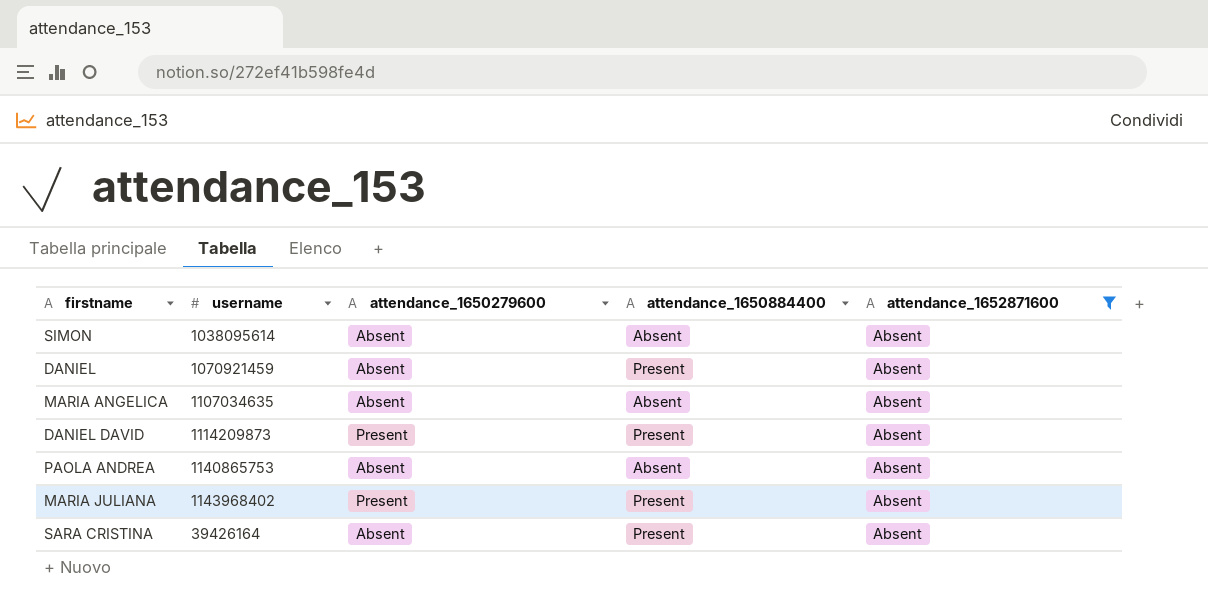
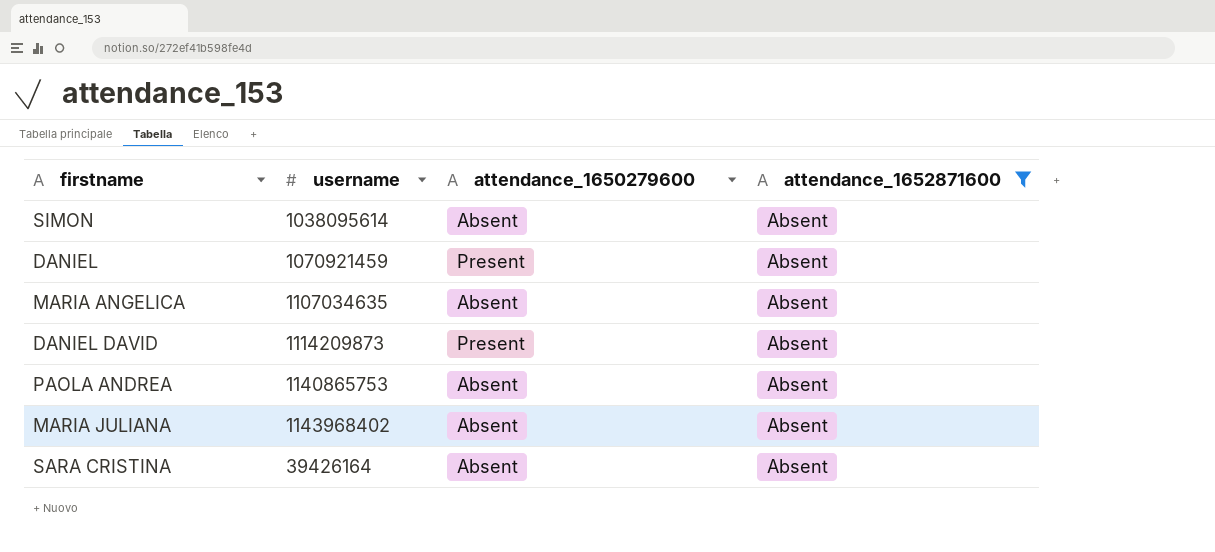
column attendance_1650884400 | position: 4 -> none
DANIEL | attendance_1650279600: Absent -> Present
MARIA JULIANA | attendance_1650279600: Present -> Absent

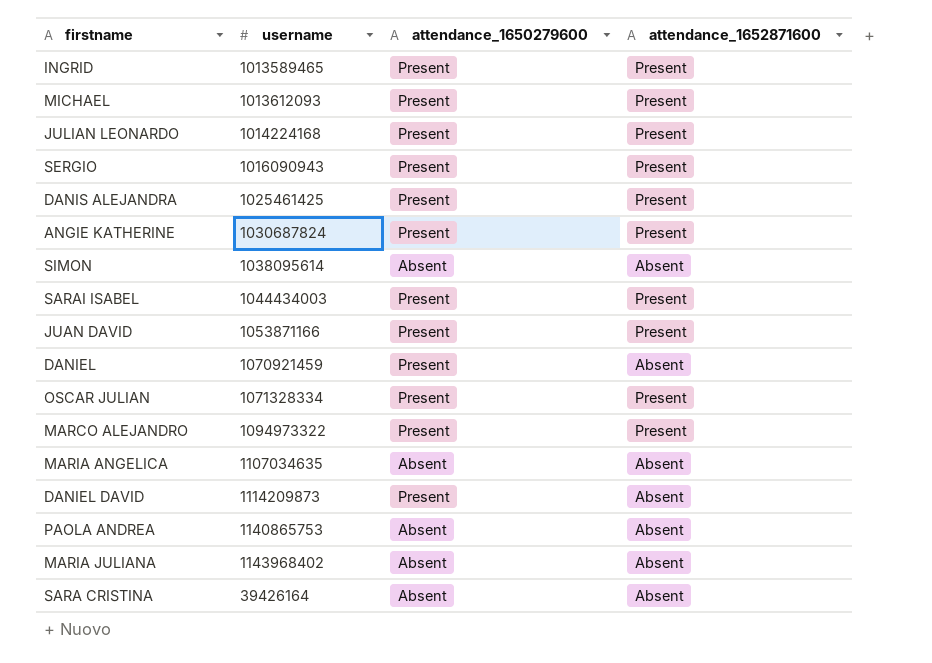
filter: attendance_1652871600 = Absent -> none

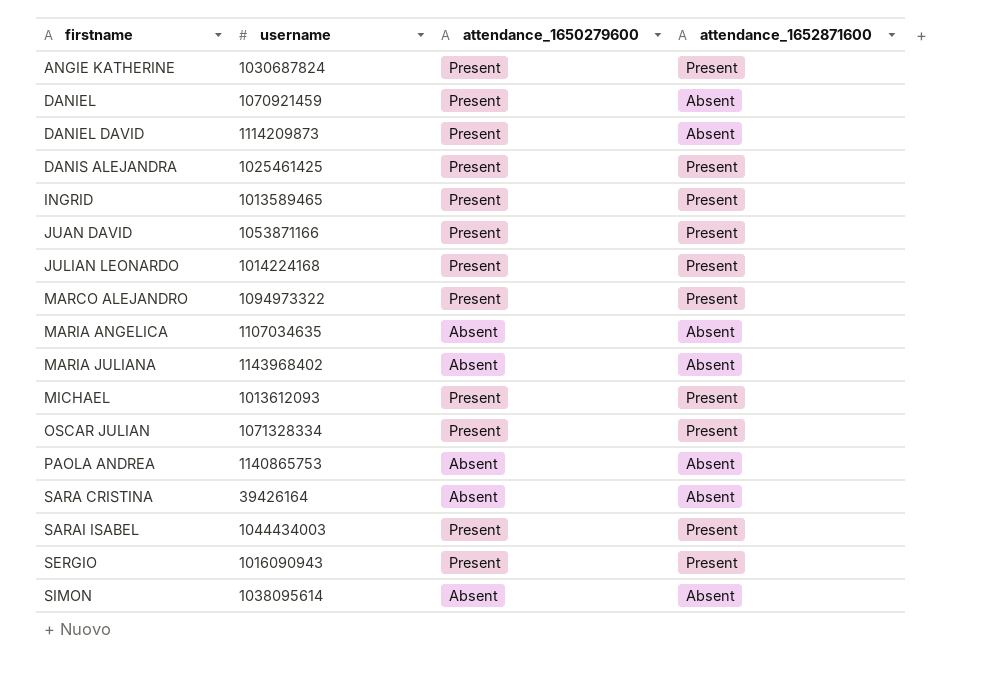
row order: none -> firstname ascending

